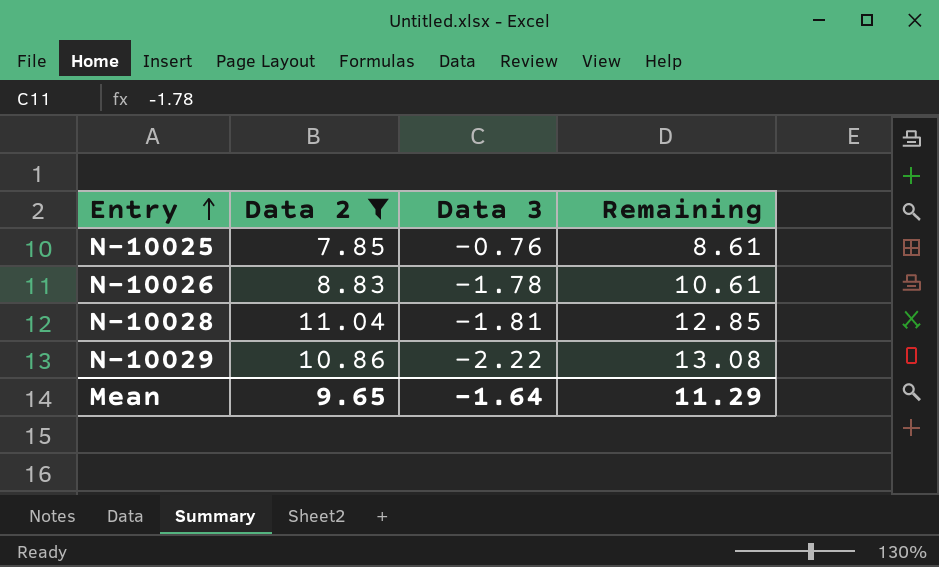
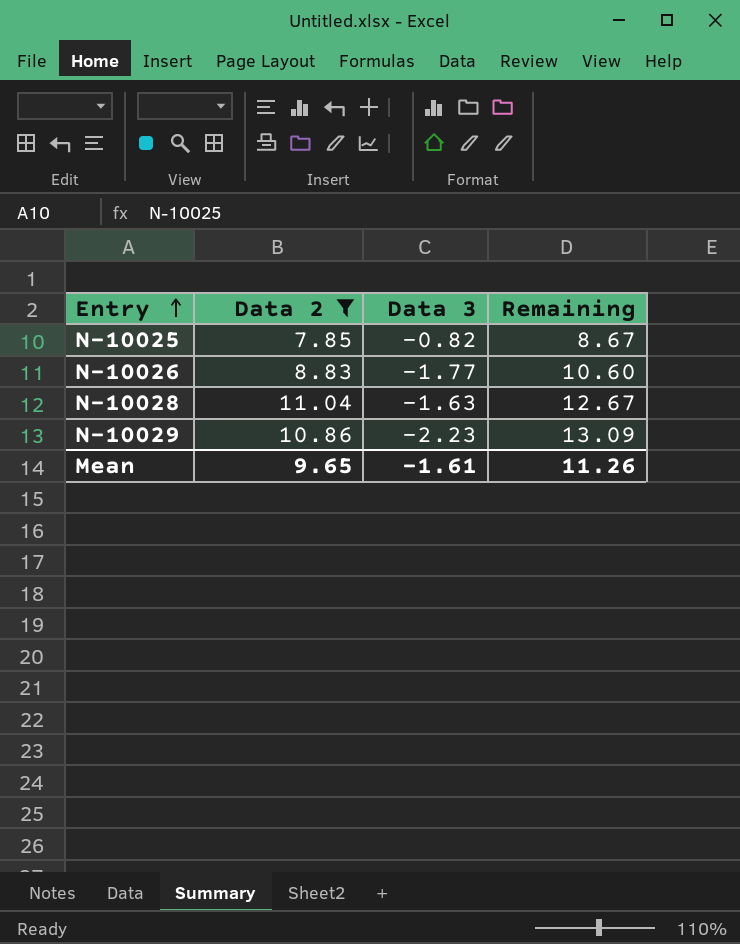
N-10025 | Data 3: -0.76 -> -0.82
N-10025 | Remaining: 8.61 -> 8.67
N-10026 | Data 3: -1.78 -> -1.77
N-10026 | Remaining: 10.61 -> 10.60
N-10028 | Data 3: -1.81 -> -1.63
N-10028 | Remaining: 12.85 -> 12.67
N-10029 | Data 3: -2.22 -> -2.23
N-10029 | Remaining: 13.08 -> 13.09
Mean | Data 3: -1.64 -> -1.61
Mean | Remaining: 11.29 -> 11.26

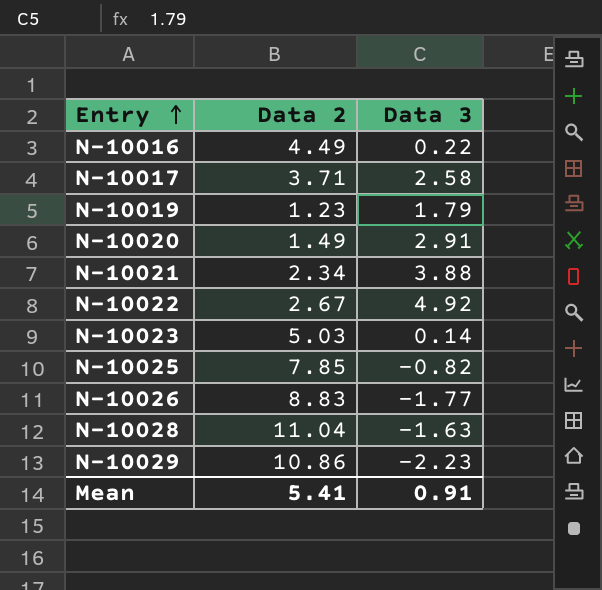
filter: Data 2 >= 7.85 -> none
column Remaining | formula: [Data 2] - [Data 3] -> none
Mean | Data 2: 9.65 -> 5.41
Mean | Data 3: -1.61 -> 0.91

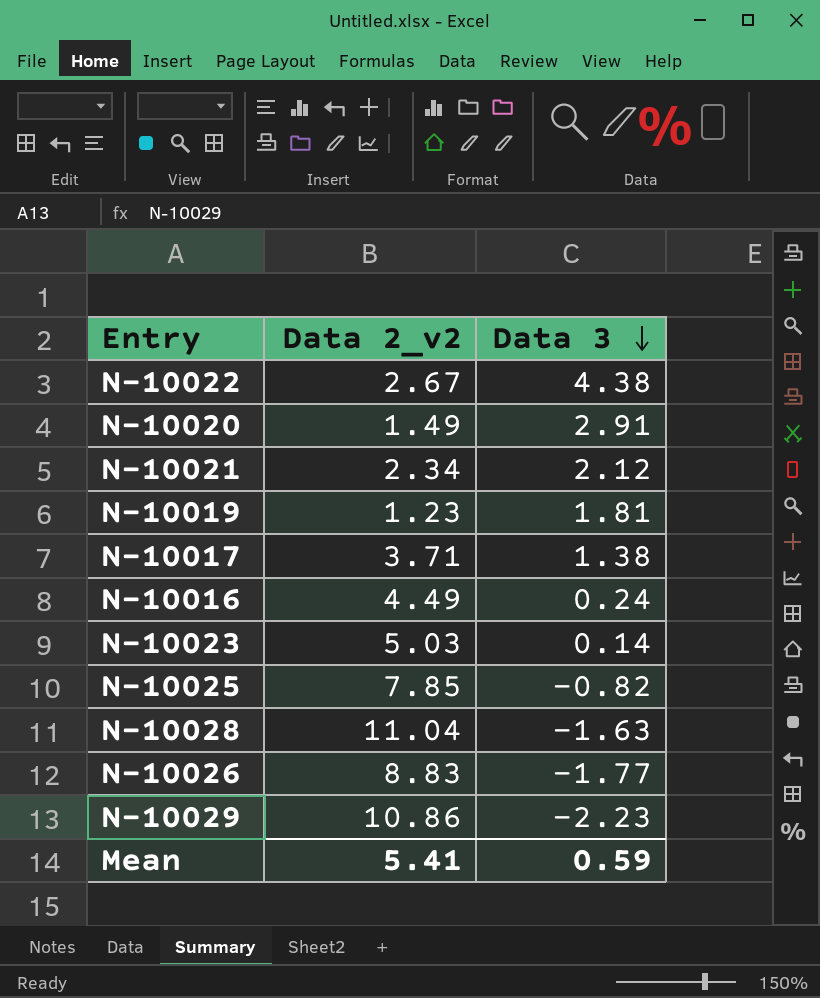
row order: Entry ascending -> Data 3 descending
column name: Data 2 -> Data 2_v2
N-10022 | Data 3: 4.92 -> 4.38
N-10021 | Data 3: 3.88 -> 2.12
N-10019 | Data 3: 1.79 -> 1.81
N-10017 | Data 3: 2.58 -> 1.38
N-10016 | Data 3: 0.22 -> 0.24
Mean | Data 3: 0.91 -> 0.59

